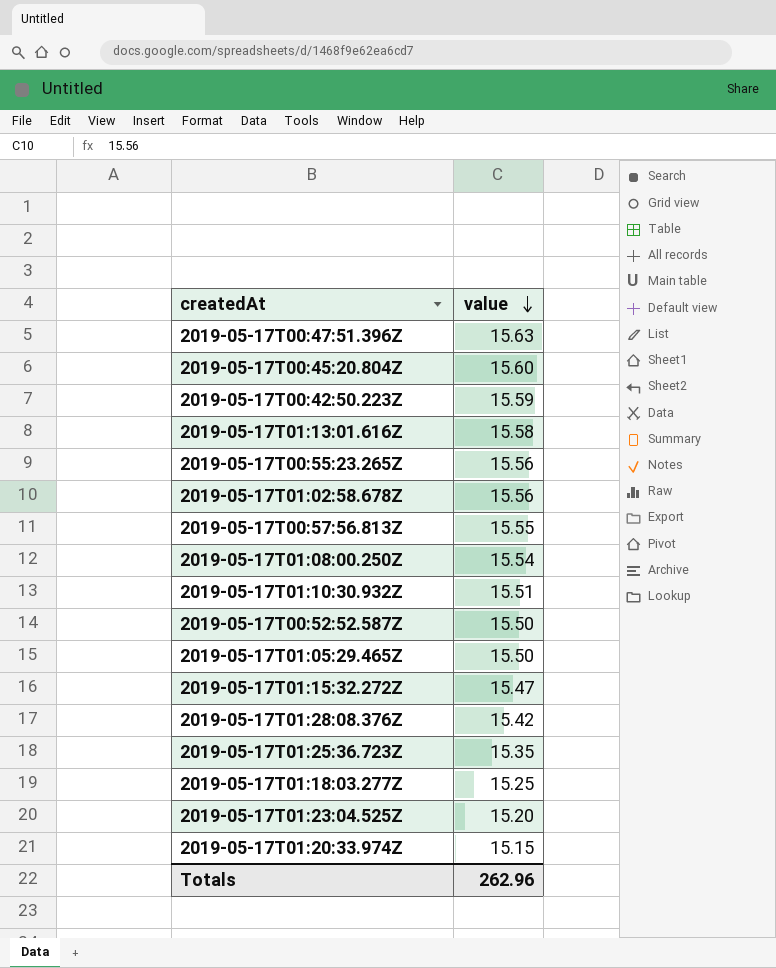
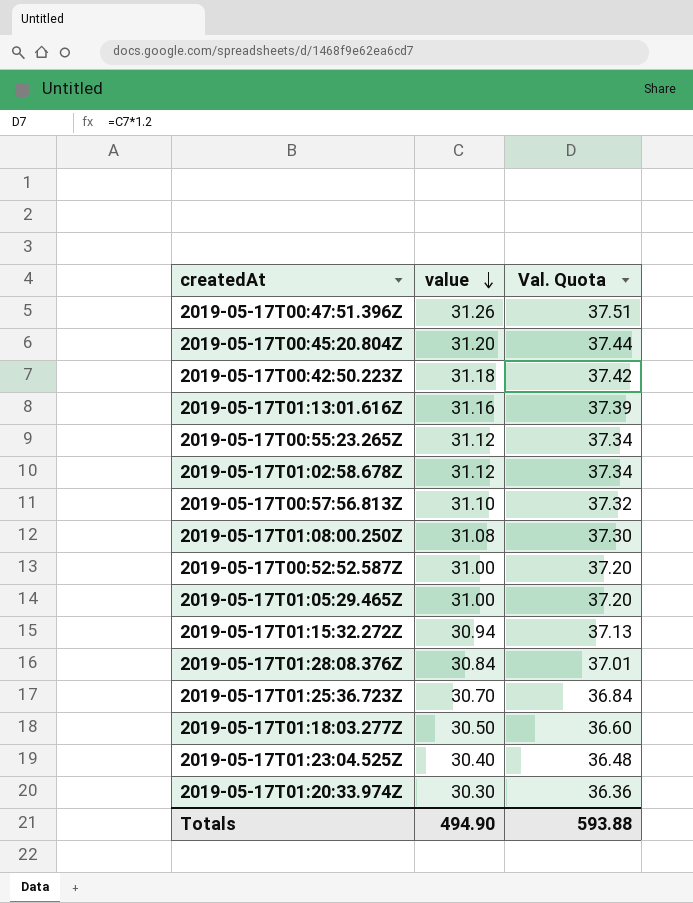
column Val. Quota | formula: none -> [value] * 1.2
row 2019-05-17T01:10:30.932Z: 15.51 -> none
2019-05-17T00:47:51.396Z | value: 15.63 -> 31.26
2019-05-17T00:45:20.804Z | value: 15.60 -> 31.20
2019-05-17T00:42:50.223Z | value: 15.59 -> 31.18
2019-05-17T01:13:01.616Z | value: 15.58 -> 31.16
2019-05-17T00:55:23.265Z | value: 15.56 -> 31.12
2019-05-17T01:02:58.678Z | value: 15.56 -> 31.12
2019-05-17T00:57:56.813Z | value: 15.55 -> 31.10
2019-05-17T01:08:00.250Z | value: 15.54 -> 31.08
2019-05-17T00:52:52.587Z | value: 15.50 -> 31.00
2019-05-17T01:05:29.465Z | value: 15.50 -> 31.00
2019-05-17T01:15:32.272Z | value: 15.47 -> 30.94
2019-05-17T01:28:08.376Z | value: 15.42 -> 30.84
2019-05-17T01:25:36.723Z | value: 15.35 -> 30.70
2019-05-17T01:18:03.277Z | value: 15.25 -> 30.50
2019-05-17T01:23:04.525Z | value: 15.20 -> 30.40
2019-05-17T01:20:33.974Z | value: 15.15 -> 30.30
Totals | value: 262.96 -> 494.90

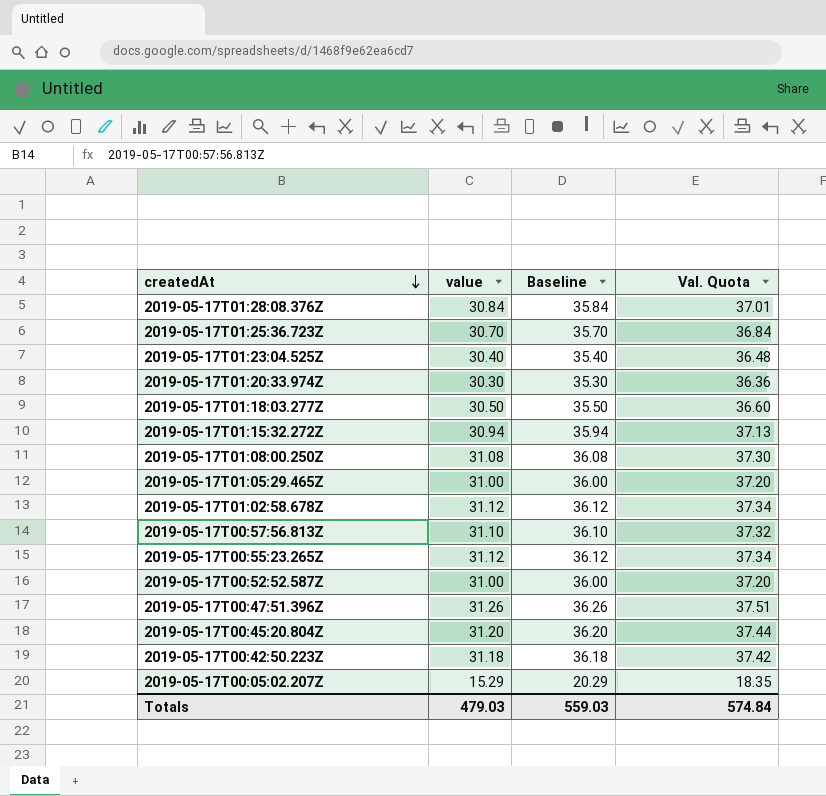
row order: value descending -> createdAt descending
column Baseline | formula: none -> [value] + 5
row 2019-05-17T01:13:01.616Z: 31.16 | 37.39 -> none
row 2019-05-17T00:05:02.207Z: none -> 15.29 | 20.29 | 18.35
Totals | value: 494.90 -> 479.03
Totals | Val. Quota: 593.88 -> 574.84

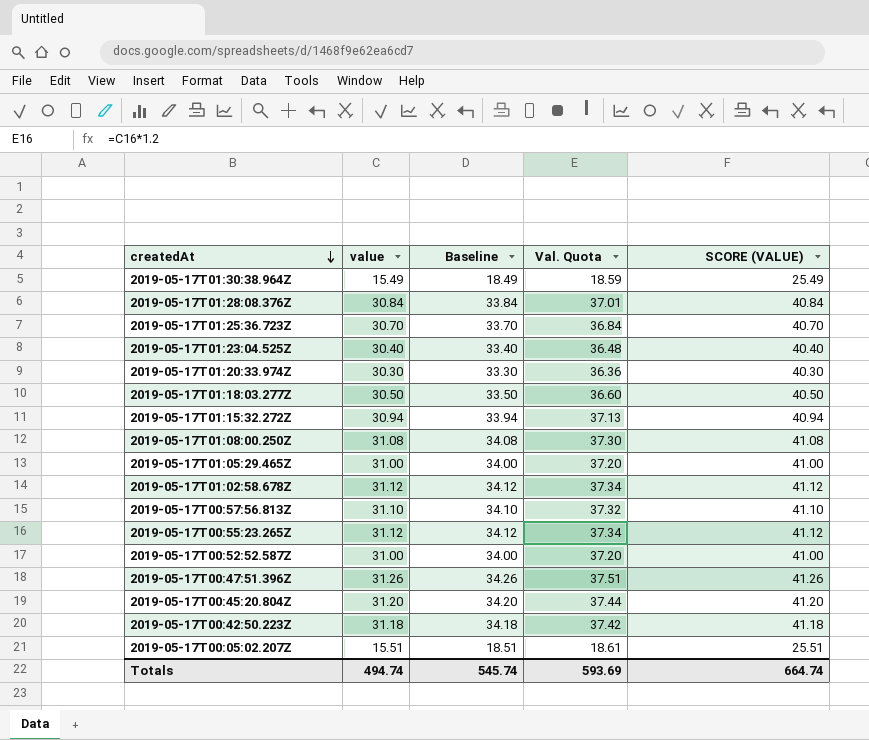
column Baseline | formula: [value] + 5 -> [value] + 3
column SCORE (VALUE) | formula: none -> [value] + 10
row 2019-05-17T01:30:38.964Z: none -> 15.49 | 18.49 | 18.59 | 25.49
2019-05-17T00:05:02.207Z | value: 15.29 -> 15.51
2019-05-17T00:05:02.207Z | Val. Quota: 18.35 -> 18.61
Totals | value: 479.03 -> 494.74
Totals | Baseline: 559.03 -> 545.74
Totals | Val. Quota: 574.84 -> 593.69

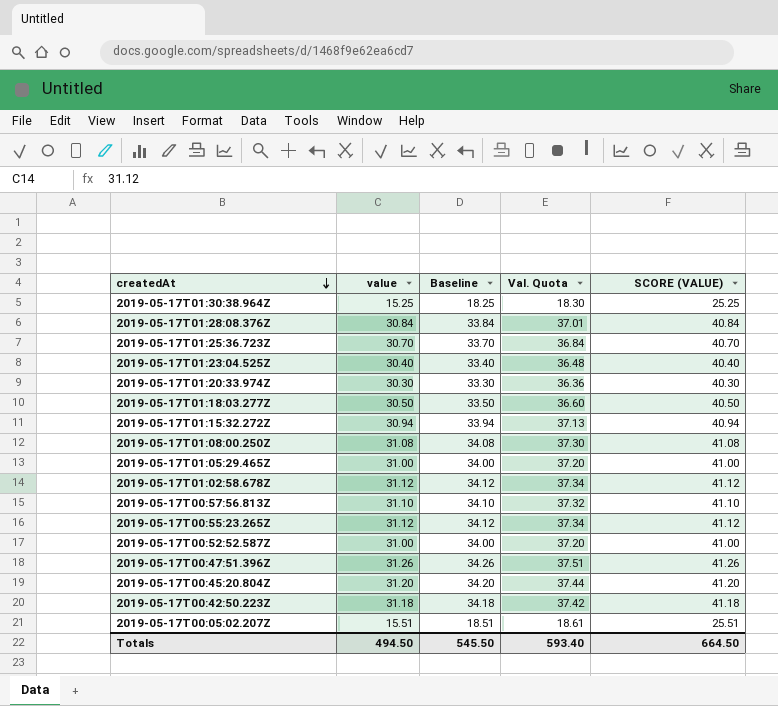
2019-05-17T01:30:38.964Z | value: 15.49 -> 15.25
2019-05-17T01:30:38.964Z | Baseline: 18.49 -> 18.25
2019-05-17T01:30:38.964Z | Val. Quota: 18.59 -> 18.30
2019-05-17T01:30:38.964Z | SCORE (VALUE): 25.49 -> 25.25
Totals | value: 494.74 -> 494.50
Totals | Baseline: 545.74 -> 545.50
Totals | Val. Quota: 593.69 -> 593.40
Totals | SCORE (VALUE): 664.74 -> 664.50

